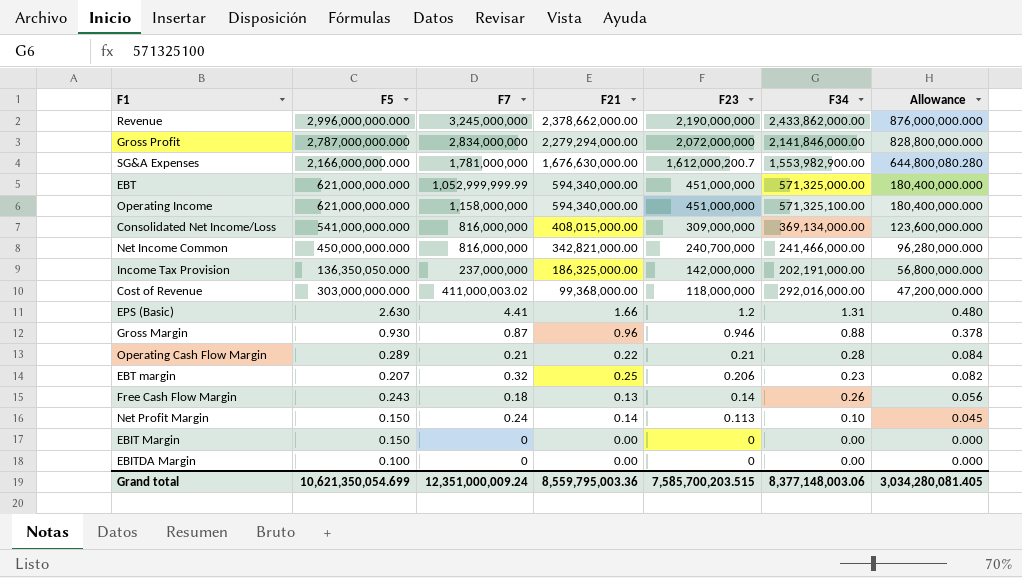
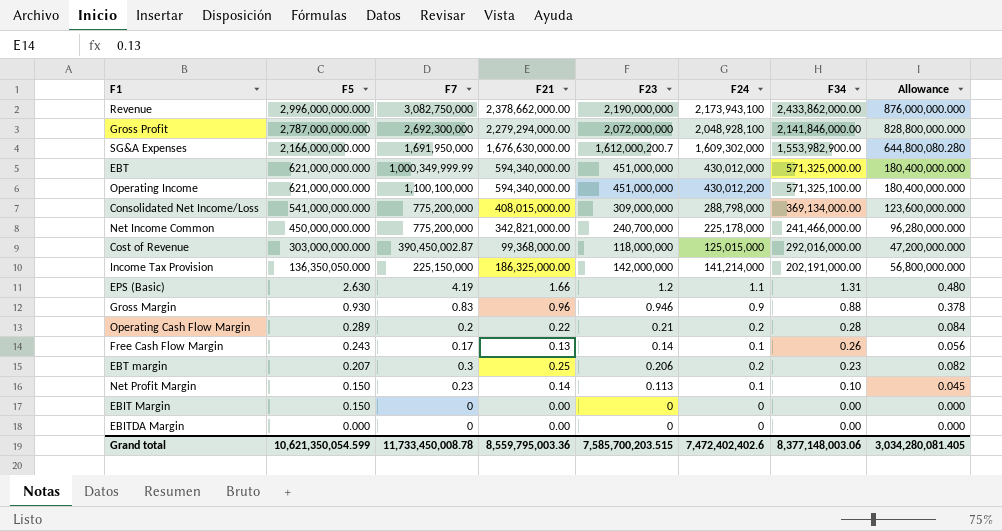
row order: F23 descending -> F5 descending
column F24 | position: none -> 6
Revenue | F7: 3,245,000,000 -> 3,082,750,000
Gross Profit | F7: 2,834,000,000 -> 2,692,300,000
SG&A Expenses | F7: 1,781,000,000 -> 1,691,950,000
EBT | F7: 1,052,999,999.99 -> 1,000,349,999.99
Operating Income | F7: 1,158,000,000 -> 1,100,100,000
Consolidated Net Income/Loss | F7: 816,000,000 -> 775,200,000
Net Income Common | F7: 816,000,000 -> 775,200,000
Cost of Revenue | F7: 411,000,003.02 -> 390,450,002.87
Income Tax Provision | F7: 237,000,000 -> 225,150,000
EPS (Basic) | F7: 4.41 -> 4.19
Gross Margin | F7: 0.87 -> 0.83
Operating Cash Flow Margin | F7: 0.21 -> 0.2
Free Cash Flow Margin | F7: 0.18 -> 0.17
EBT margin | F7: 0.32 -> 0.3
Net Profit Margin | F7: 0.24 -> 0.23
EBITDA Margin | F5: 0.100 -> 0.000
Grand total | F5: 10,621,350,054.699 -> 10,621,350,054.599
Grand total | F7: 12,351,000,009.24 -> 11,733,450,008.78

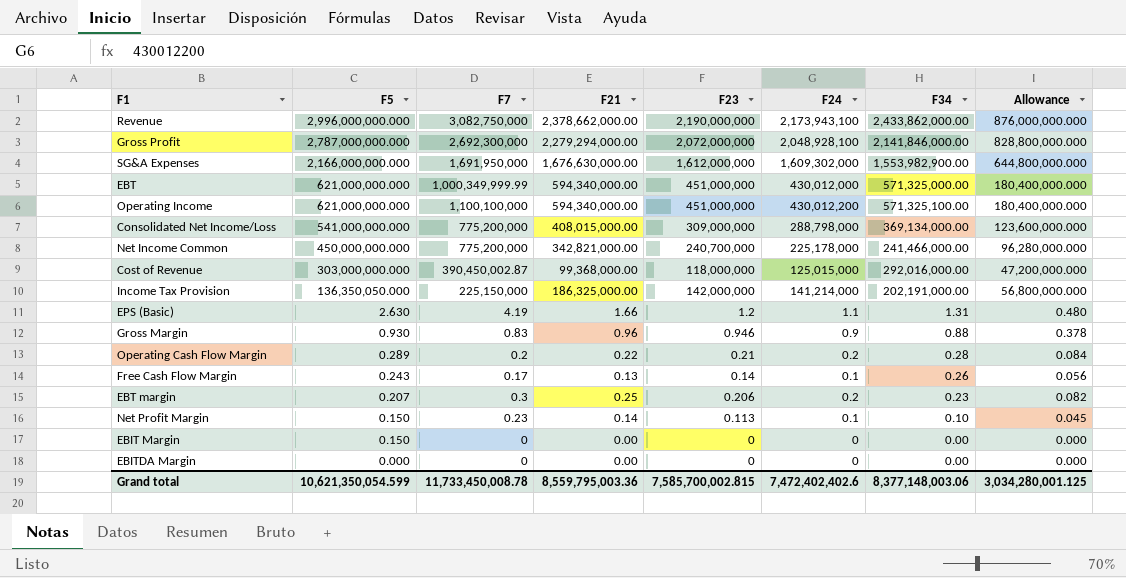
SG&A Expenses | F23: 1,612,000,200.7 -> 1,612,000,000
SG&A Expenses | Allowance: 644,800,080.280 -> 644,800,000.000
Grand total | F23: 7,585,700,203.515 -> 7,585,700,002.815
Grand total | Allowance: 3,034,280,081.405 -> 3,034,280,001.125

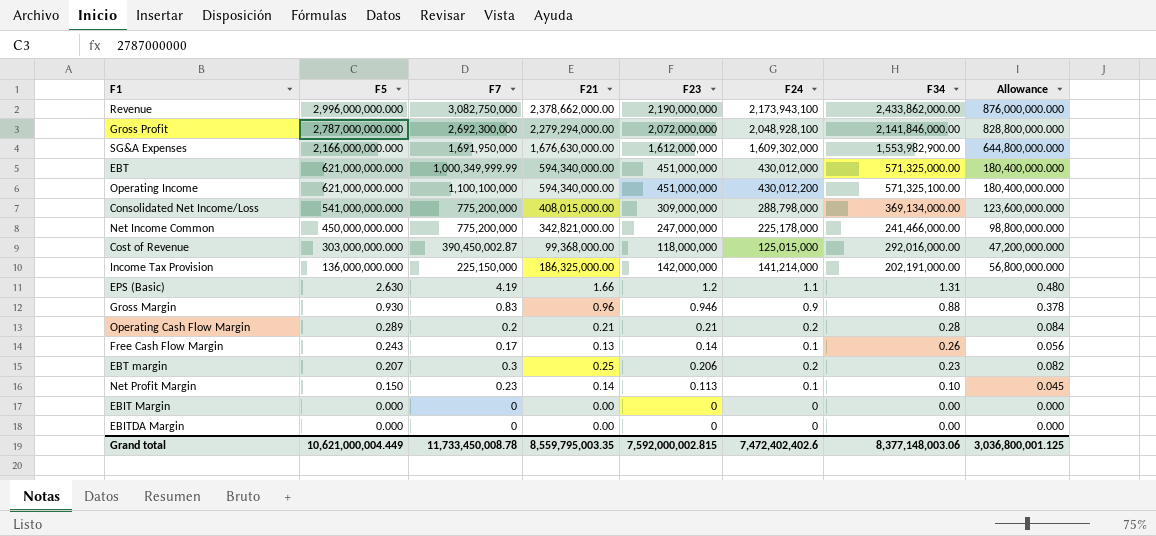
Net Income Common | F23: 240,700,000 -> 247,000,000
Net Income Common | Allowance: 96,280,000.000 -> 98,800,000.000
Income Tax Provision | F5: 136,350,050.000 -> 136,000,000.000
Operating Cash Flow Margin | F21: 0.22 -> 0.21
EBIT Margin | F5: 0.150 -> 0.000
Grand total | F5: 10,621,350,054.599 -> 10,621,000,004.449
Grand total | F21: 8,559,795,003.36 -> 8,559,795,003.35
Grand total | F23: 7,585,700,002.815 -> 7,592,000,002.815
Grand total | Allowance: 3,034,280,001.125 -> 3,036,800,001.125

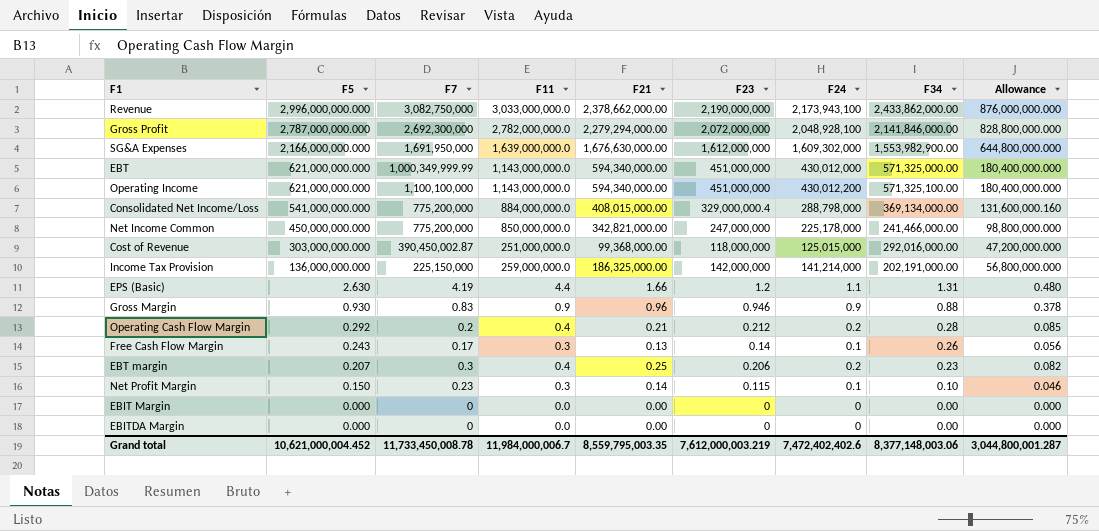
column F11 | position: none -> 4
Consolidated Net Income/Loss | F23: 309,000,000 -> 329,000,000.4
Consolidated Net Income/Loss | Allowance: 123,600,000.000 -> 131,600,000.160
Operating Cash Flow Margin | F5: 0.289 -> 0.292
Operating Cash Flow Margin | F23: 0.21 -> 0.212
Operating Cash Flow Margin | Allowance: 0.084 -> 0.085
Net Profit Margin | F23: 0.113 -> 0.115
Net Profit Margin | Allowance: 0.045 -> 0.046
Grand total | F5: 10,621,000,004.449 -> 10,621,000,004.452
Grand total | F23: 7,592,000,002.815 -> 7,612,000,003.219
Grand total | Allowance: 3,036,800,001.125 -> 3,044,800,001.287

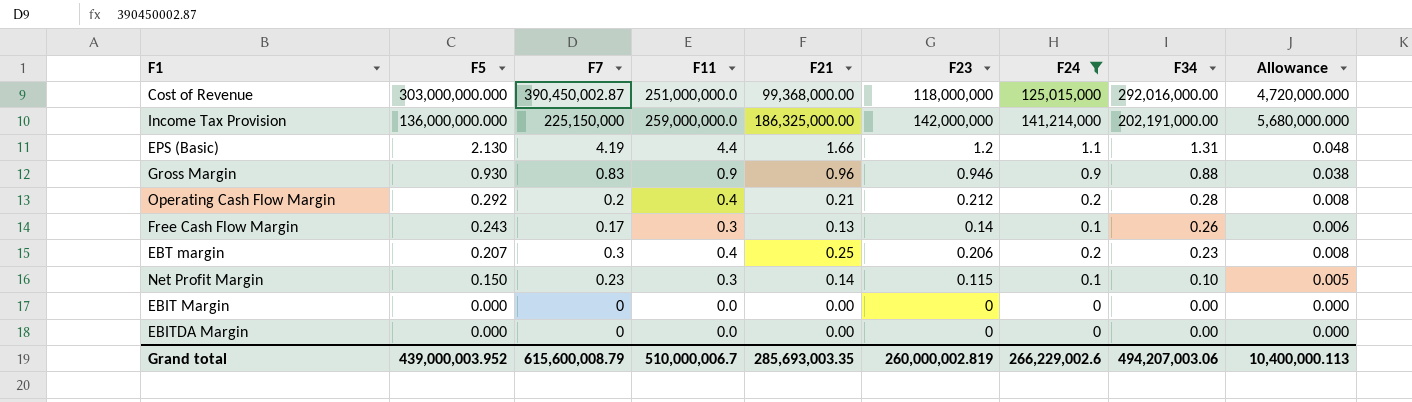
filter: none -> F24 <= 141,214,000
column Allowance | formula: [F23] * 0.4 -> [F23] * 0.04
EPS (Basic) | F5: 2.630 -> 2.130
Grand total | F5: 10,621,000,004.452 -> 439,000,003.952
Grand total | F7: 11,733,450,008.78 -> 615,600,008.79
Grand total | F11: 11,984,000,006.7 -> 510,000,006.7
Grand total | F21: 8,559,795,003.35 -> 285,693,003.35
Grand total | F23: 7,612,000,003.219 -> 260,000,002.819
Grand total | F24: 7,472,402,402.6 -> 266,229,002.6
Grand total | F34: 8,377,148,003.06 -> 494,207,003.06
Grand total | Allowance: 3,044,800,001.287 -> 10,400,000.113

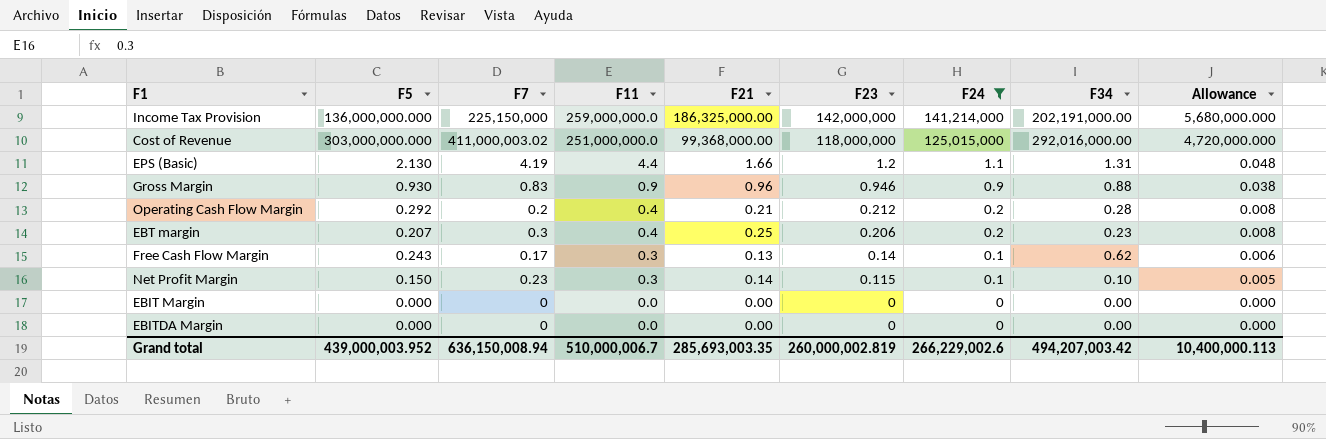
row order: F5 descending -> F11 descending
Cost of Revenue | F7: 390,450,002.87 -> 411,000,003.02
Free Cash Flow Margin | F34: 0.26 -> 0.62
Grand total | F7: 615,600,008.79 -> 636,150,008.94
Grand total | F34: 494,207,003.06 -> 494,207,003.42

